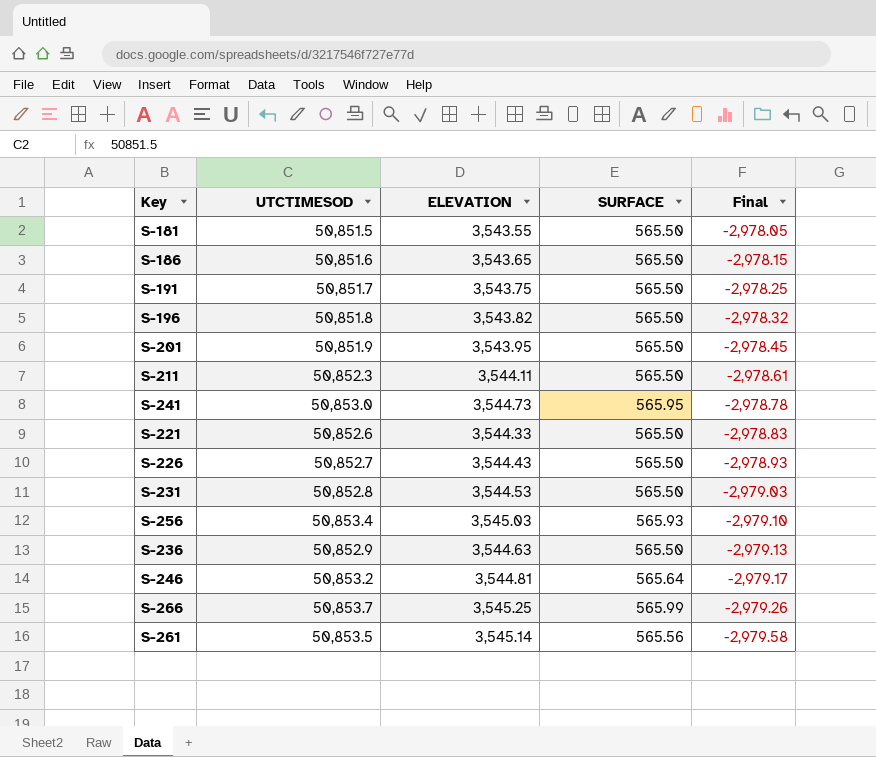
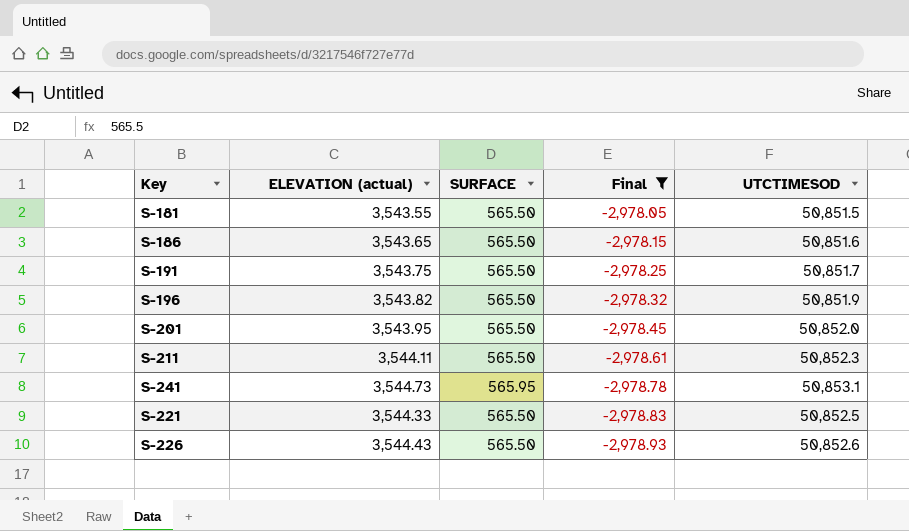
filter: none -> Final >= -2,978.93
column name: ELEVATION -> ELEVATION (actual)
column UTCTIMESOD | position: 2 -> 5
S-196 | UTCTIMESOD: 50,851.8 -> 50,851.9
S-201 | UTCTIMESOD: 50,851.9 -> 50,852.0
S-241 | UTCTIMESOD: 50,853.0 -> 50,853.1
S-221 | UTCTIMESOD: 50,852.6 -> 50,852.5
S-226 | UTCTIMESOD: 50,852.7 -> 50,852.6

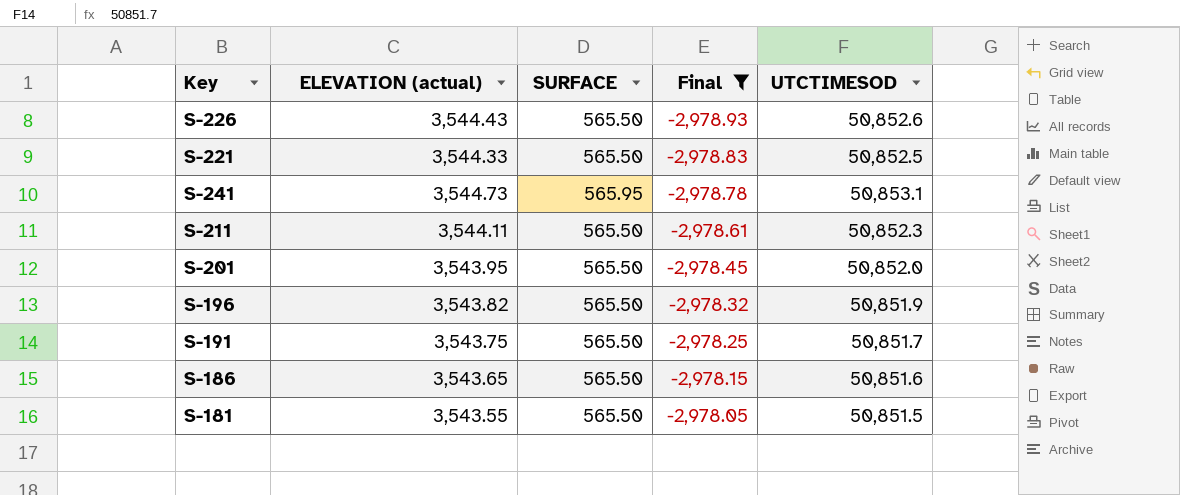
row order: Final descending -> Final ascending

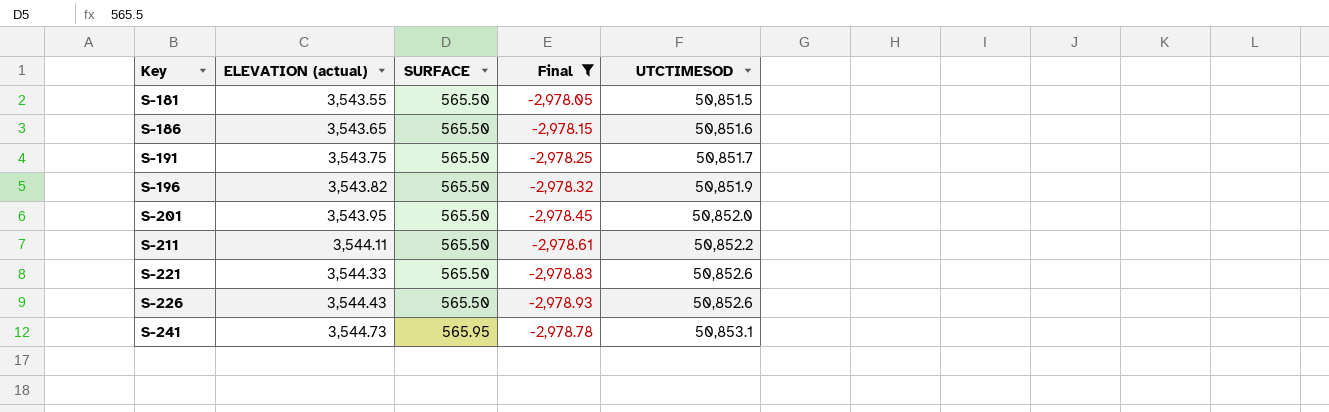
row order: Final ascending -> Key ascending
S-211 | UTCTIMESOD: 50,852.3 -> 50,852.2
S-221 | UTCTIMESOD: 50,852.5 -> 50,852.6

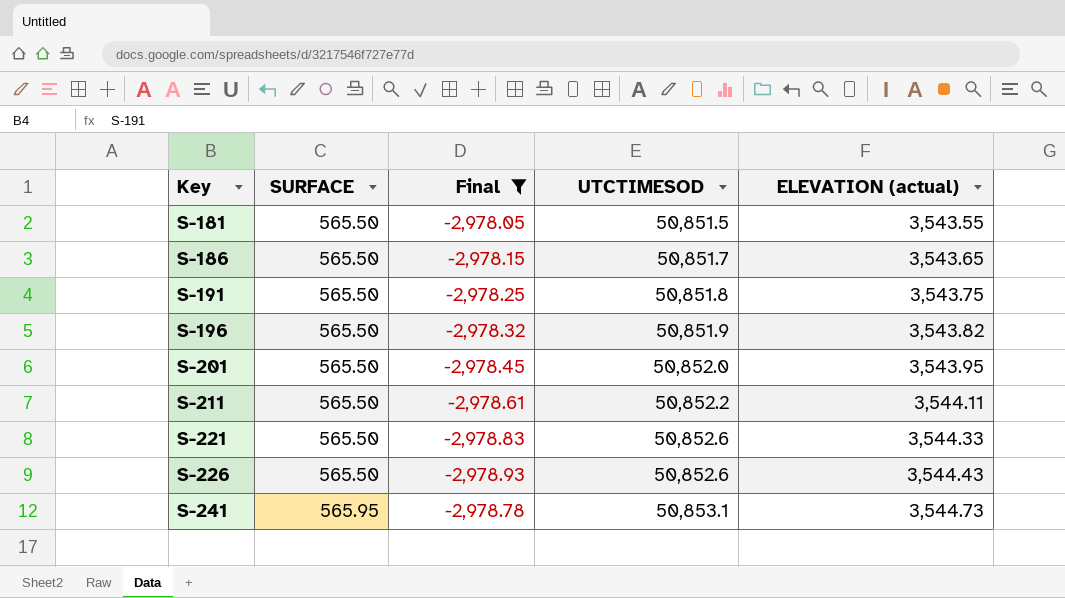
column ELEVATION (actual) | position: 2 -> 5
S-186 | UTCTIMESOD: 50,851.6 -> 50,851.7
S-191 | UTCTIMESOD: 50,851.7 -> 50,851.8

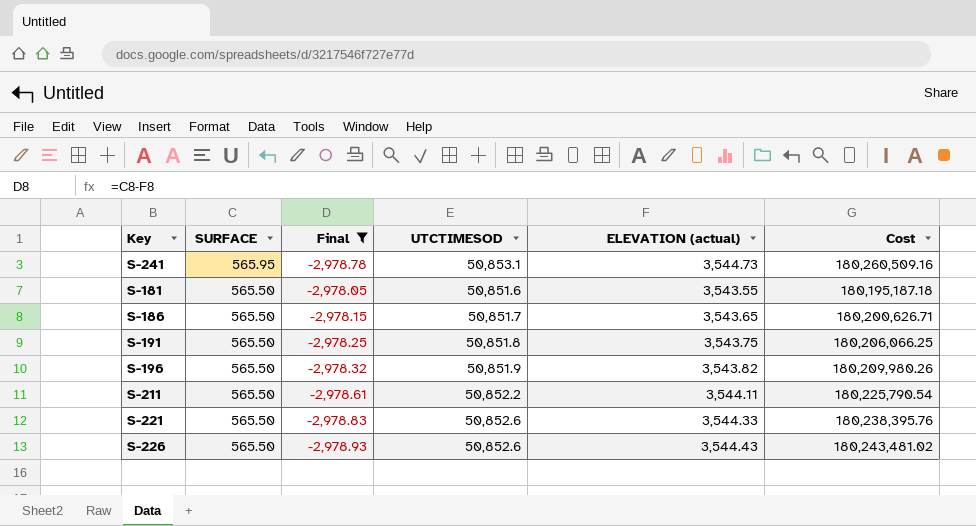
row order: Key ascending -> SURFACE descending
column Cost | formula: none -> [UTCTIMESOD] * [ELEVATION (actual)]
row S-201: 565.50 | -2,978.45 | 50,852.0 | 3,543.95 -> none
S-181 | UTCTIMESOD: 50,851.5 -> 50,851.6

